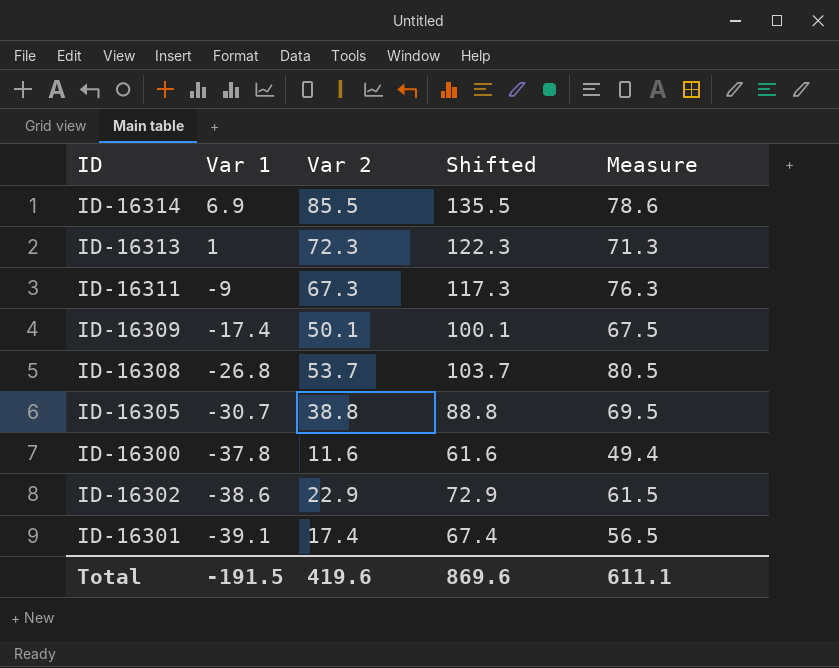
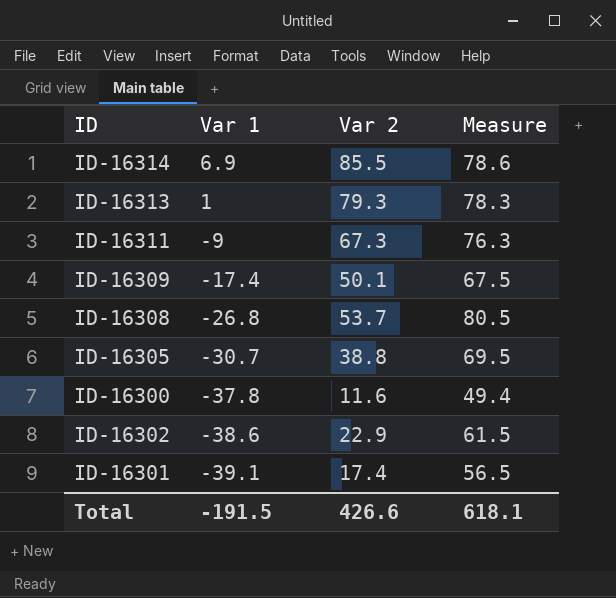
column Shifted | formula: [Var 2] + 50 -> none
ID-16313 | Var 2: 72.3 -> 79.3
ID-16313 | Measure: 71.3 -> 78.3
Total | Var 2: 419.6 -> 426.6
Total | Measure: 611.1 -> 618.1

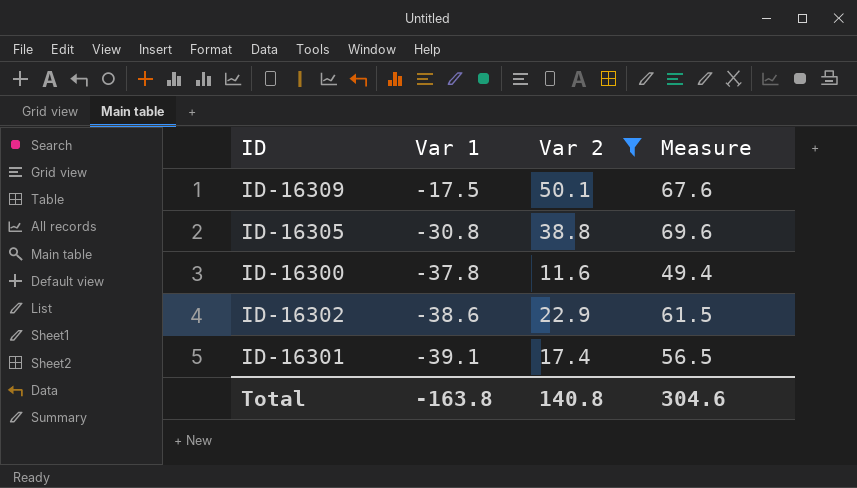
filter: none -> Var 2 <= 50.1
ID-16309 | Var 1: -17.4 -> -17.5
ID-16309 | Measure: 67.5 -> 67.6
ID-16305 | Var 1: -30.7 -> -30.8
ID-16305 | Measure: 69.5 -> 69.6
Total | Var 1: -191.5 -> -163.8
Total | Var 2: 426.6 -> 140.8
Total | Measure: 618.1 -> 304.6

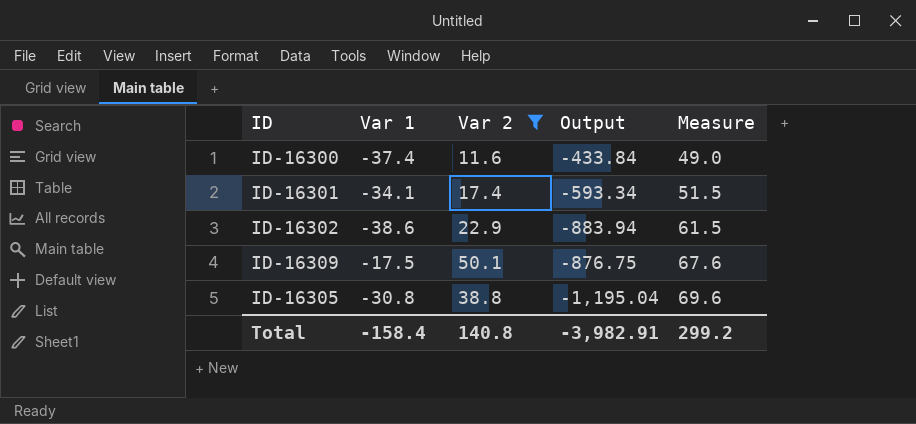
row order: Var 1 descending -> Measure ascending
column Output | formula: none -> [Var 1] * [Var 2]
ID-16300 | Var 1: -37.8 -> -37.4
ID-16300 | Measure: 49.4 -> 49.0
ID-16301 | Var 1: -39.1 -> -34.1
ID-16301 | Measure: 56.5 -> 51.5
Total | Var 1: -163.8 -> -158.4
Total | Measure: 304.6 -> 299.2

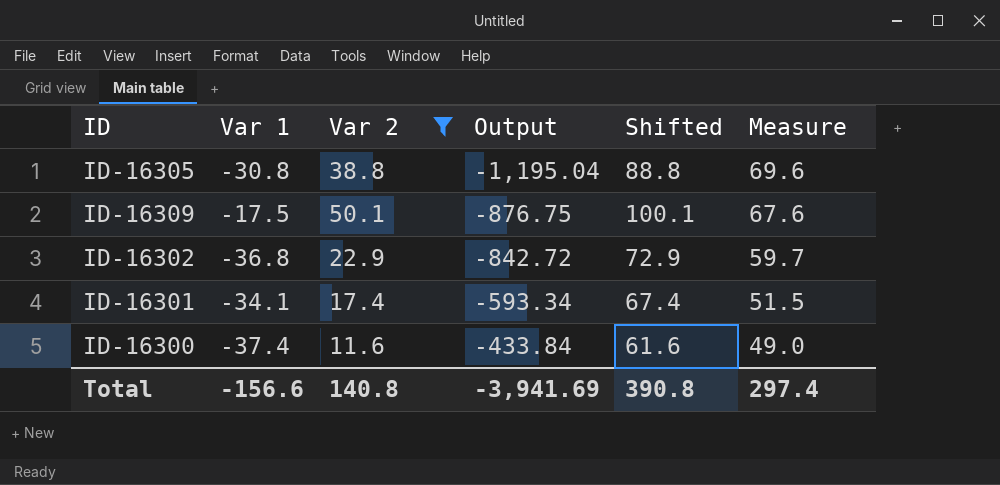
row order: Measure ascending -> Output ascending
column Shifted | formula: none -> [Var 2] + 50
ID-16302 | Var 1: -38.6 -> -36.8
ID-16302 | Output: -883.94 -> -842.72
ID-16302 | Measure: 61.5 -> 59.7
Total | Var 1: -158.4 -> -156.6
Total | Output: -3,982.91 -> -3,941.69
Total | Measure: 299.2 -> 297.4

